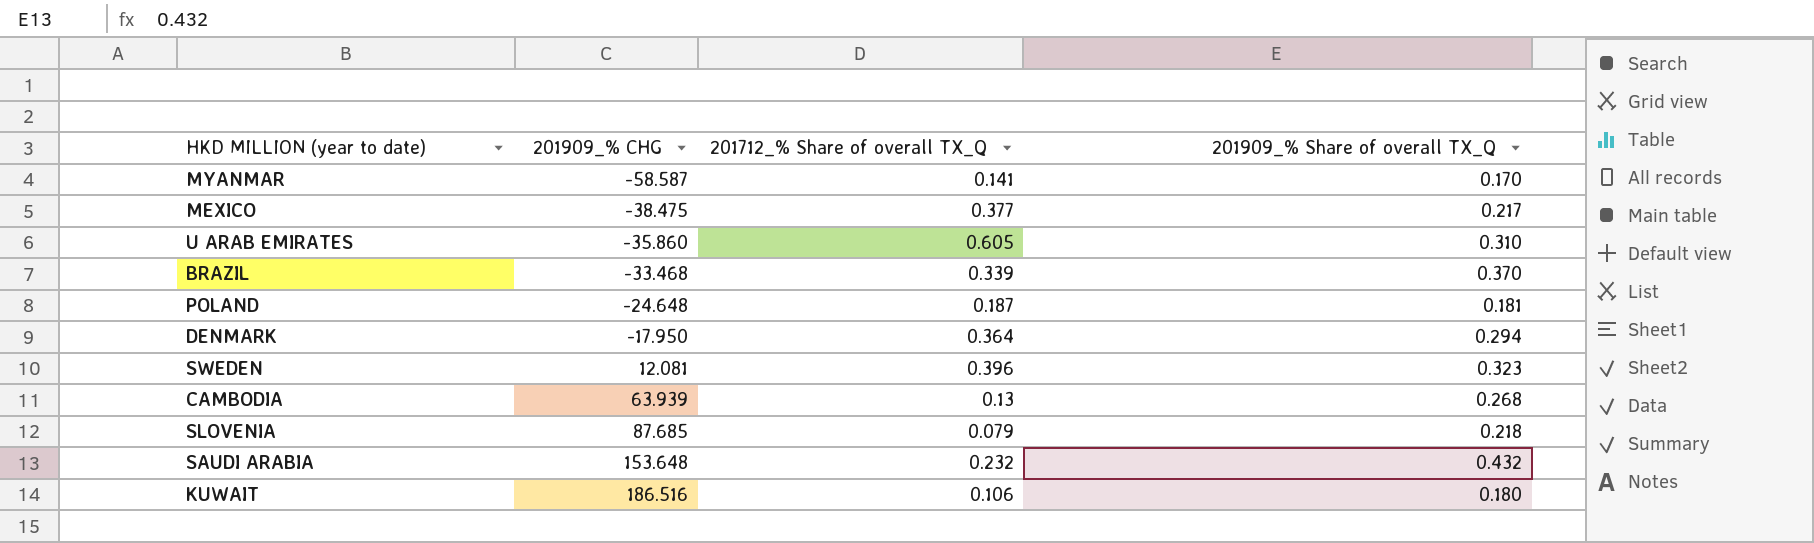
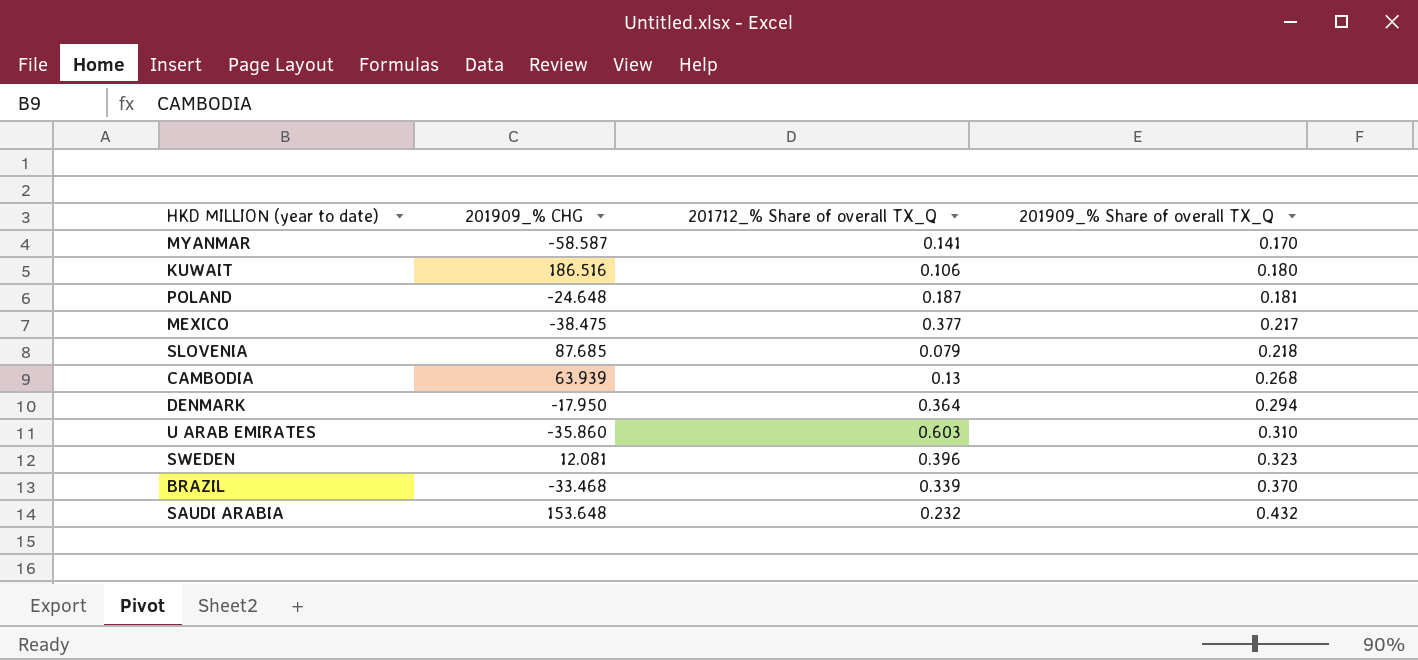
row order: 201909_% CHG ascending -> 201909_% Share of overall TX_Q ascending
U ARAB EMIRATES | 201712_% Share of overall TX_Q: 0.605 -> 0.603

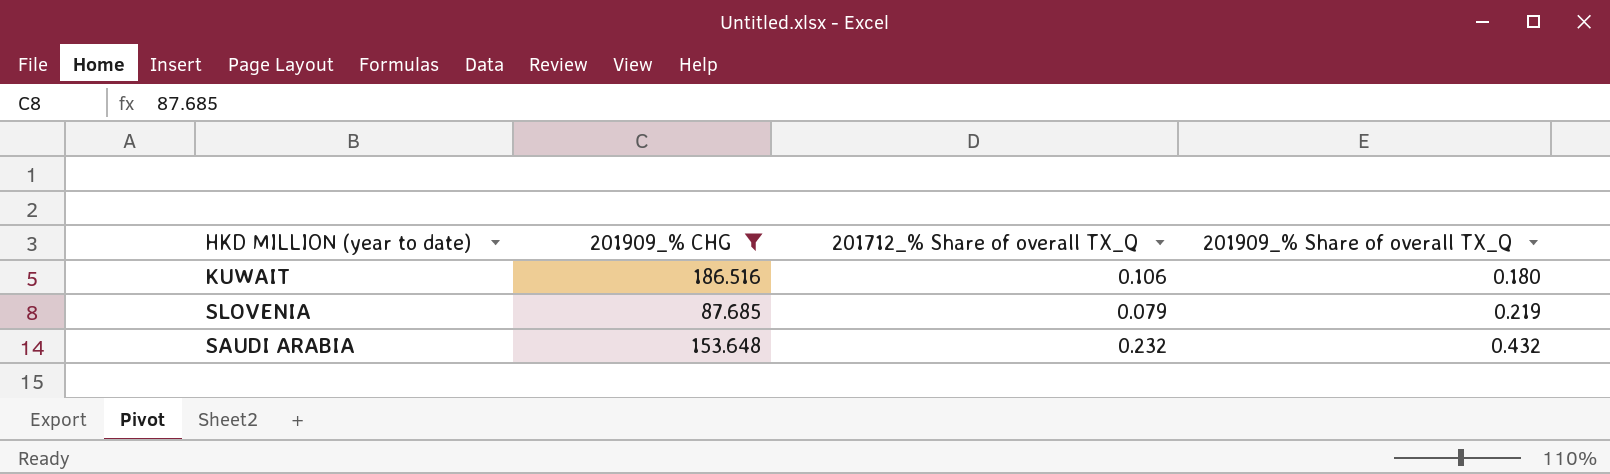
filter: none -> 201909_% CHG >= 87.685
SLOVENIA | 201909_% Share of overall TX_Q: 0.218 -> 0.219

